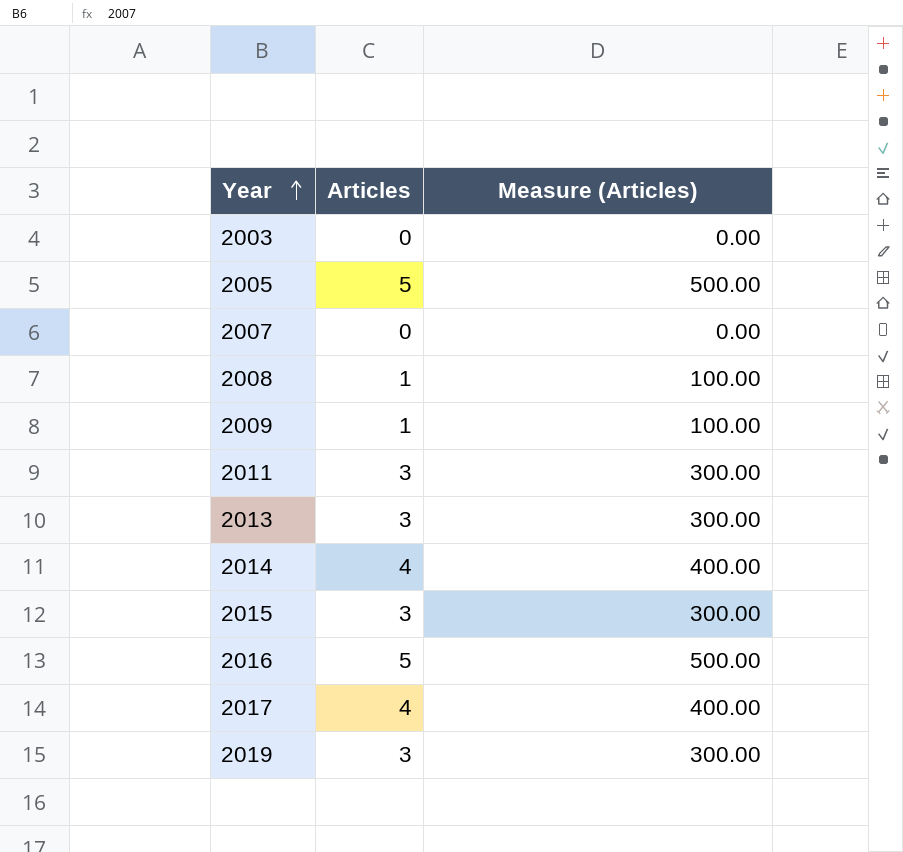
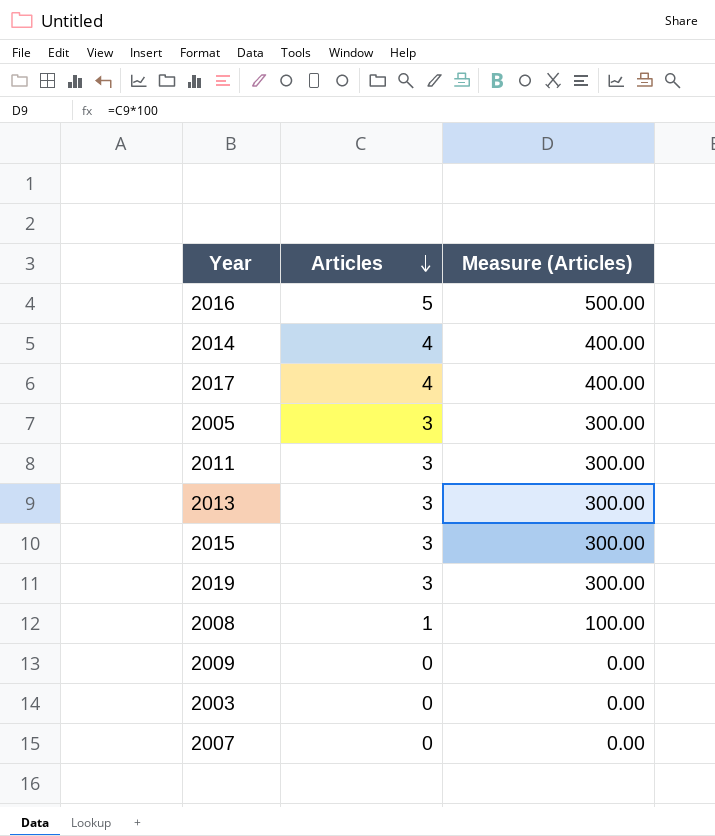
row order: Year ascending -> Articles descending
2005 | Articles: 5 -> 3
2005 | Measure (Articles): 500.00 -> 300.00
2009 | Articles: 1 -> 0
2009 | Measure (Articles): 100.00 -> 0.00

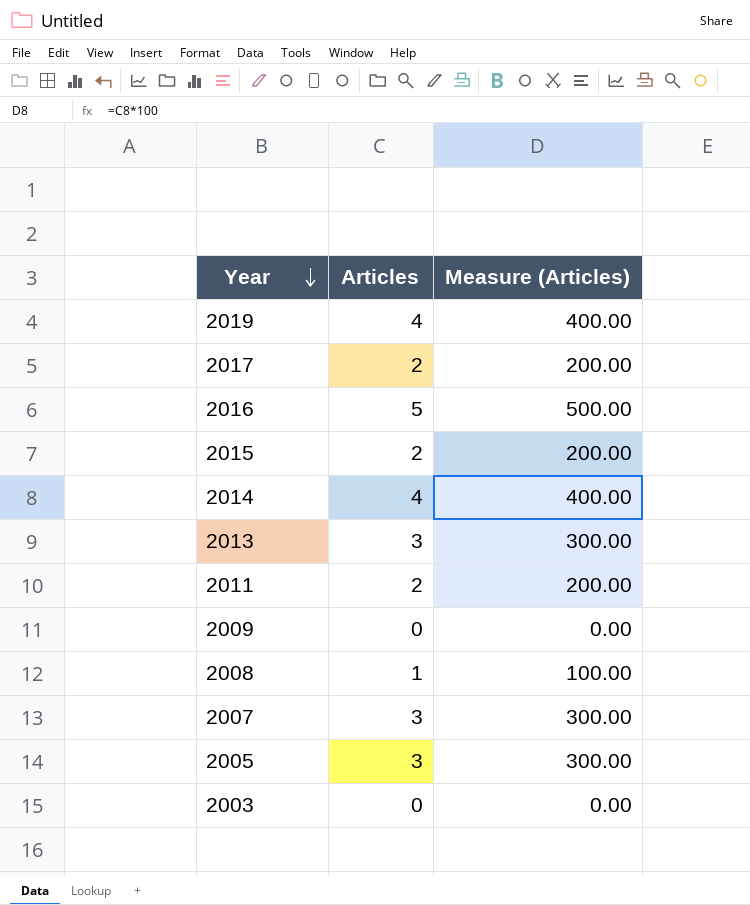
row order: Articles descending -> Year descending
2019 | Articles: 3 -> 4
2019 | Measure (Articles): 300.00 -> 400.00
2017 | Articles: 4 -> 2
2017 | Measure (Articles): 400.00 -> 200.00
2015 | Articles: 3 -> 2
2015 | Measure (Articles): 300.00 -> 200.00
2011 | Articles: 3 -> 2
2011 | Measure (Articles): 300.00 -> 200.00
2007 | Articles: 0 -> 3
2007 | Measure (Articles): 0.00 -> 300.00

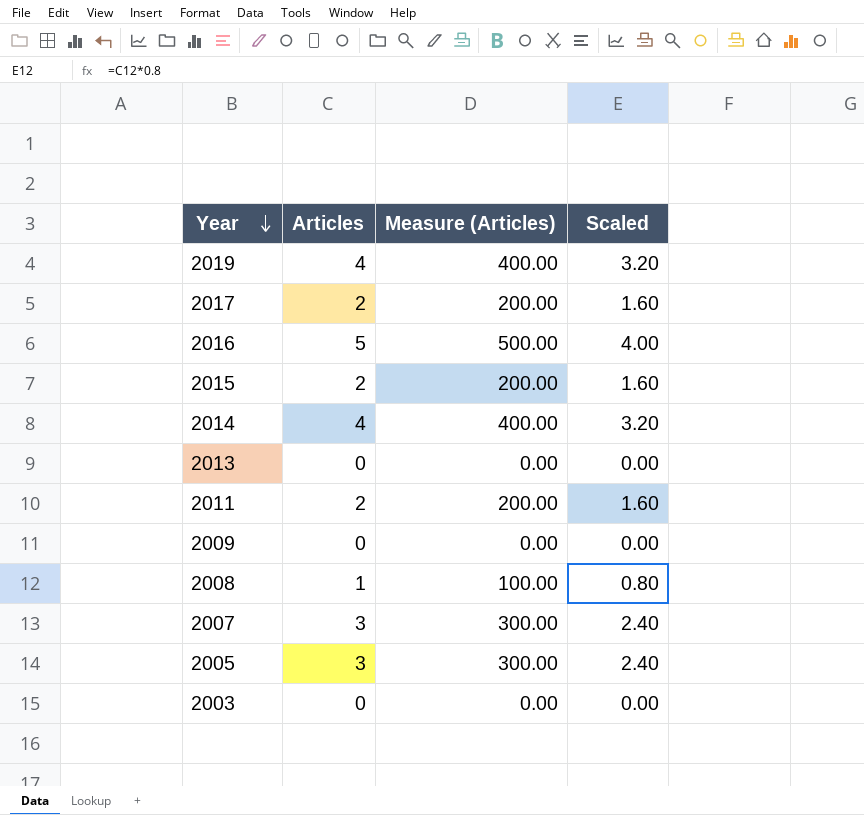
column Scaled | formula: none -> [Articles] * 0.8
2013 | Articles: 3 -> 0
2013 | Measure (Articles): 300.00 -> 0.00

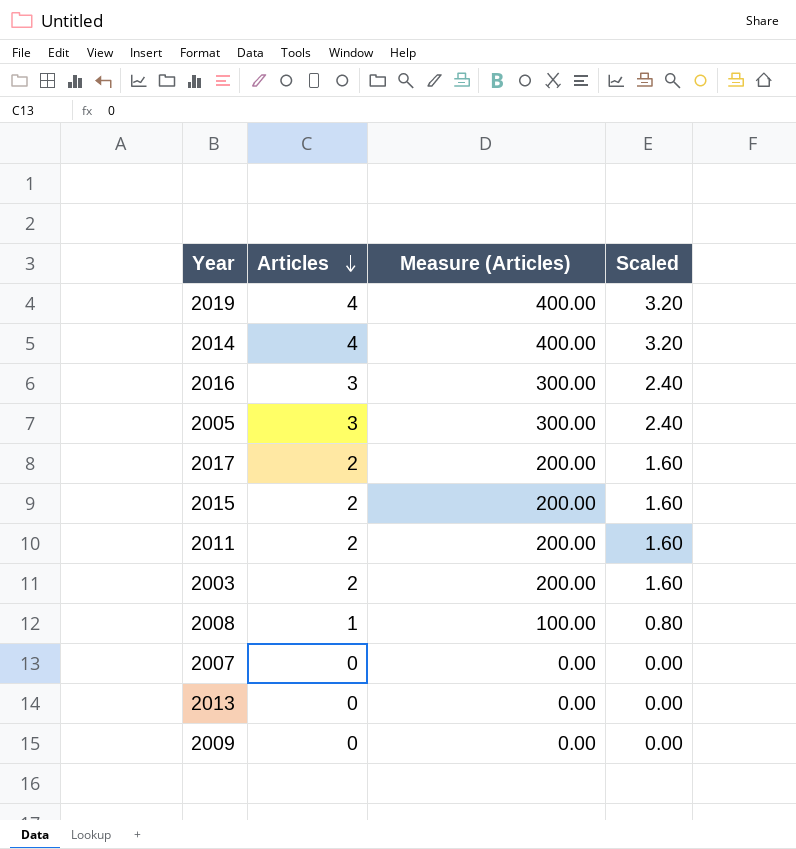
row order: Year descending -> Articles descending
2016 | Articles: 5 -> 3
2016 | Measure (Articles): 500.00 -> 300.00
2016 | Scaled: 4.00 -> 2.40
2003 | Articles: 0 -> 2
2003 | Measure (Articles): 0.00 -> 200.00
2003 | Scaled: 0.00 -> 1.60
2007 | Articles: 3 -> 0
2007 | Measure (Articles): 300.00 -> 0.00
2007 | Scaled: 2.40 -> 0.00

